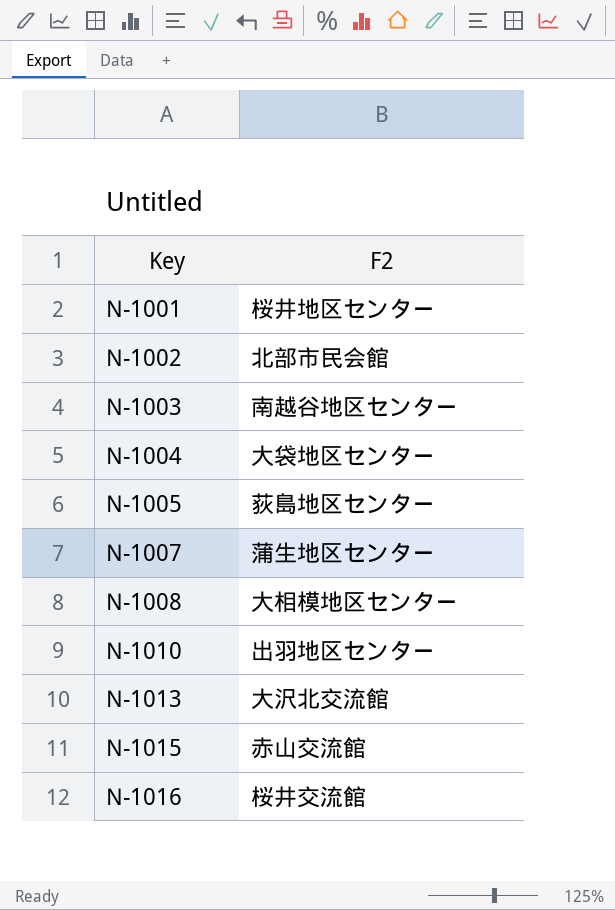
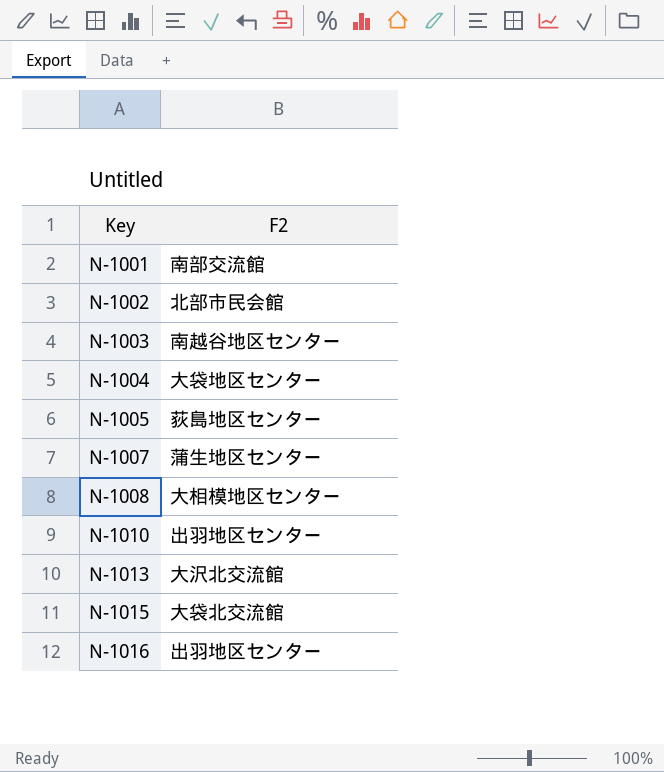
N-1001 | F2: 桜井地区センター -> 南部交流館
N-1015 | F2: 赤山交流館 -> 大袋北交流館
N-1016 | F2: 桜井交流館 -> 出羽地区センター

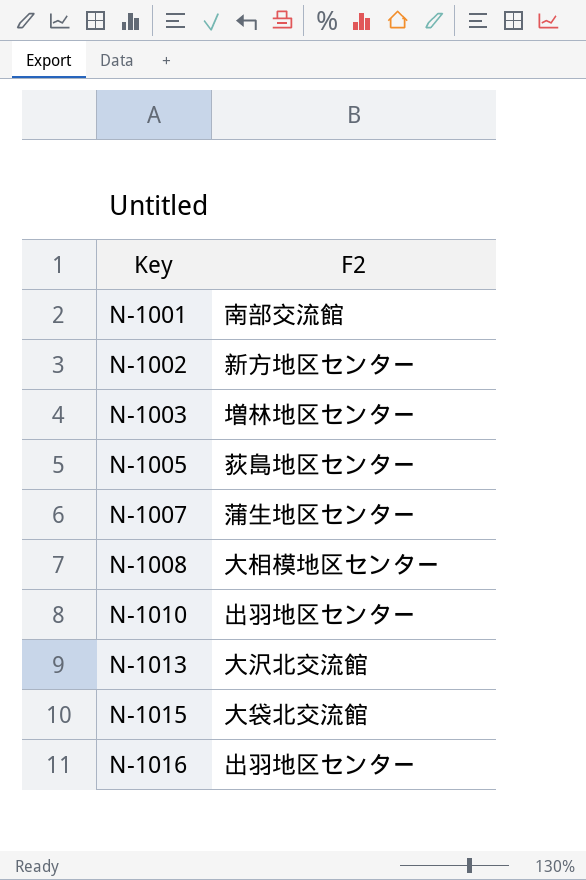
row N-1004: 大袋地区センター -> none
N-1002 | F2: 北部市民会館 -> 新方地区センター
N-1003 | F2: 南越谷地区センター -> 増林地区センター

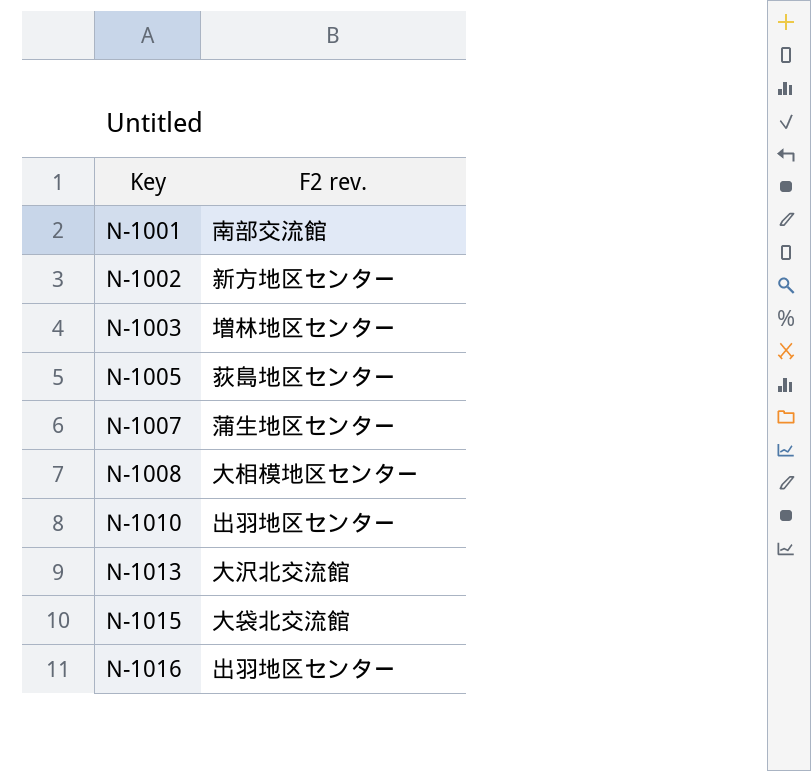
column name: F2 -> F2 rev.

